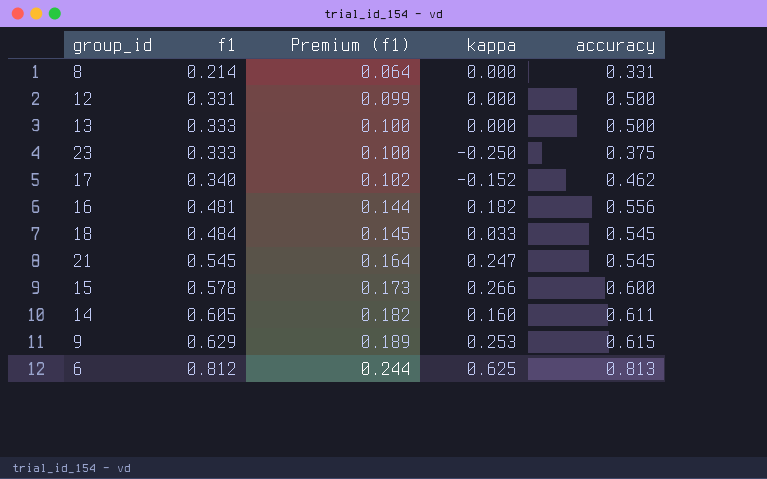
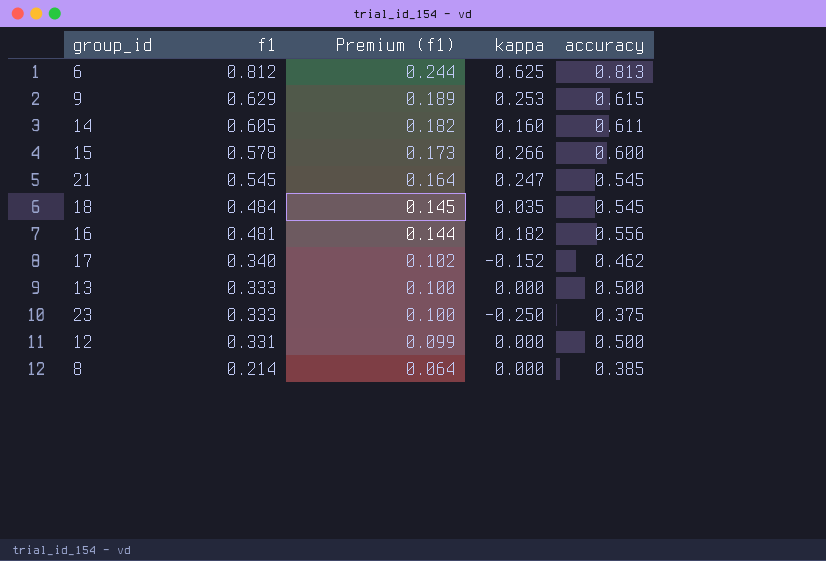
row order: f1 ascending -> f1 descending
18 | kappa: 0.033 -> 0.035
8 | accuracy: 0.331 -> 0.385

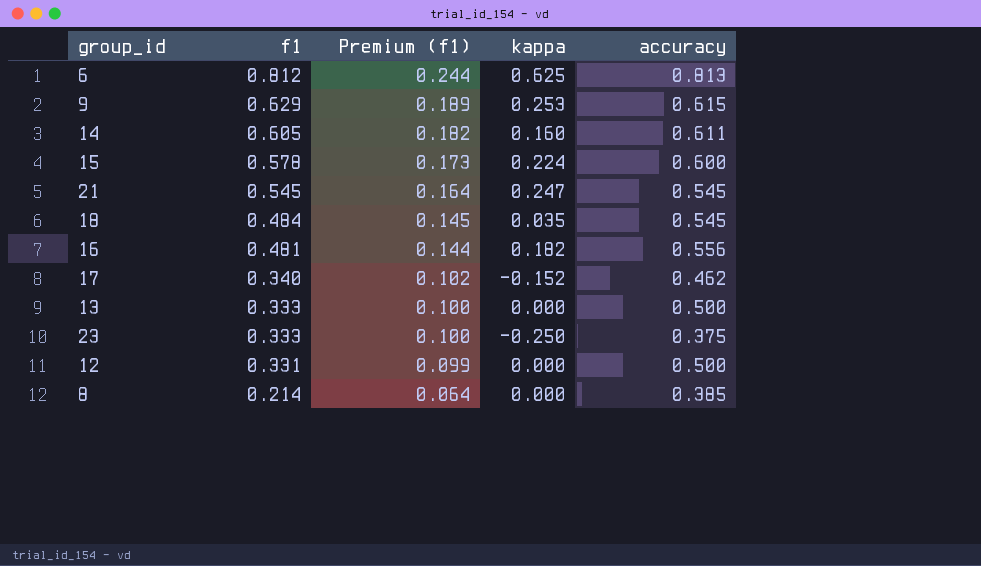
15 | kappa: 0.266 -> 0.224

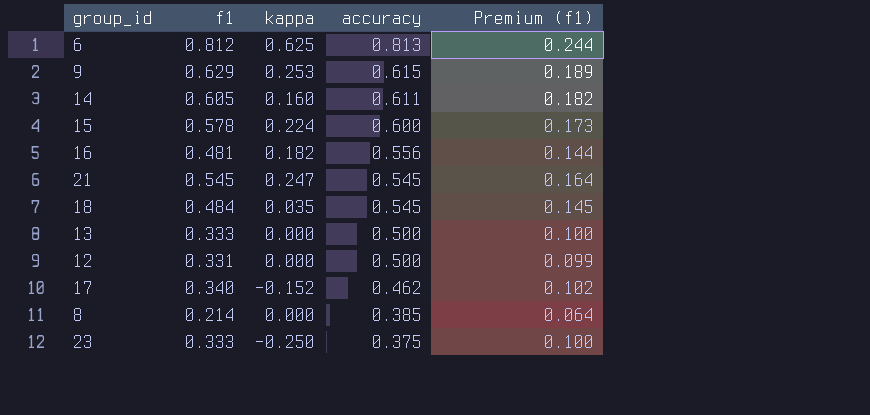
row order: f1 descending -> accuracy descending
column Premium (f1) | position: 3 -> 5

